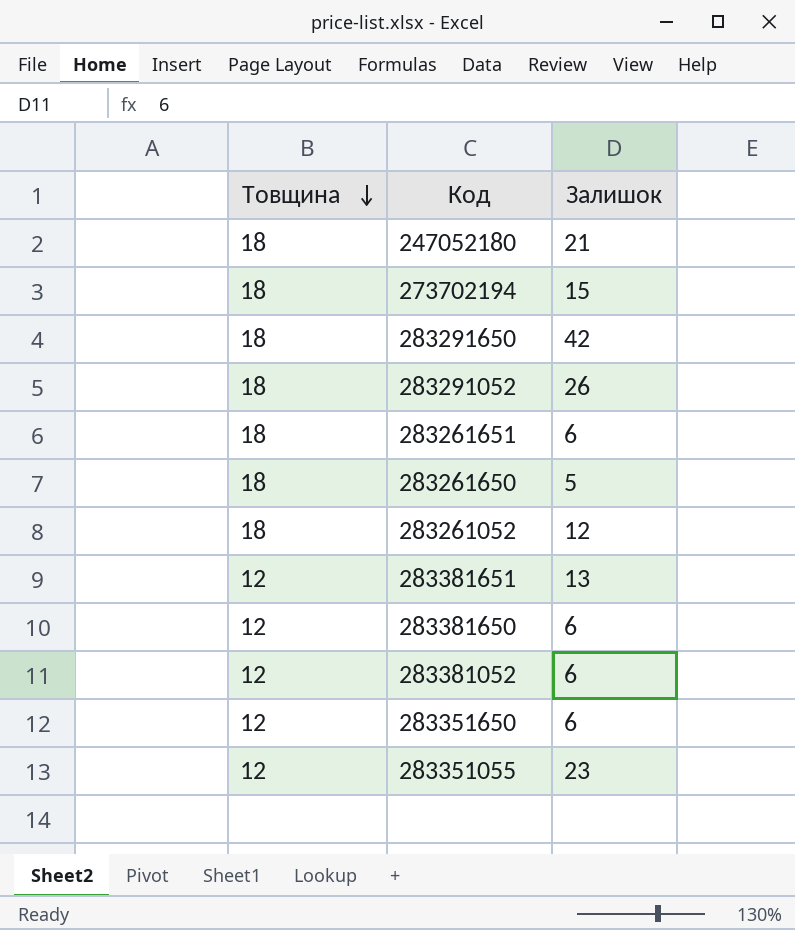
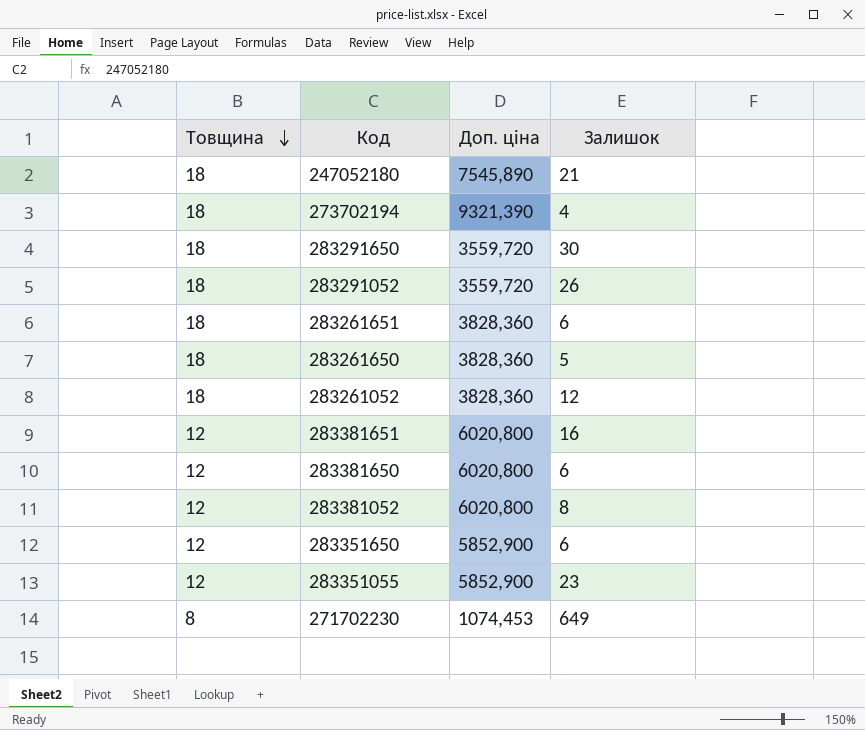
column Доп. ціна | position: none -> 3
273702194 | Залишок: 15 -> 4
283291650 | Залишок: 42 -> 30
283381651 | Залишок: 13 -> 16
283381052 | Залишок: 6 -> 8
row 271702230: none -> 8 | 1074,453 | 649

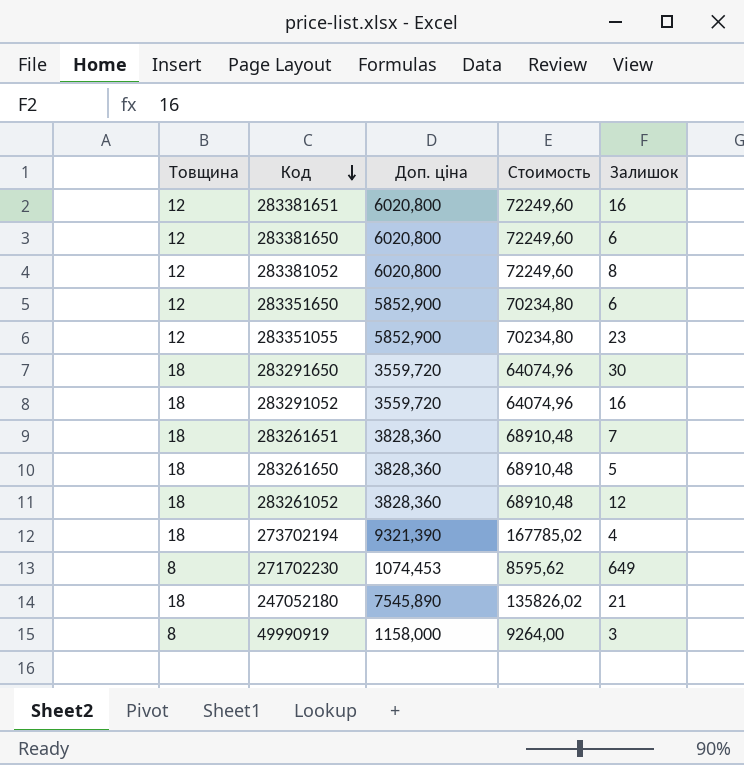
row order: Товщина descending -> Код descending
column Стоимость | formula: none -> [Товщина] * [Доп. ціна]
283291052 | Залишок: 26 -> 16
283261651 | Залишок: 6 -> 7
row 49990919: none -> 8 | 1158,000 | 9264,00 | 3

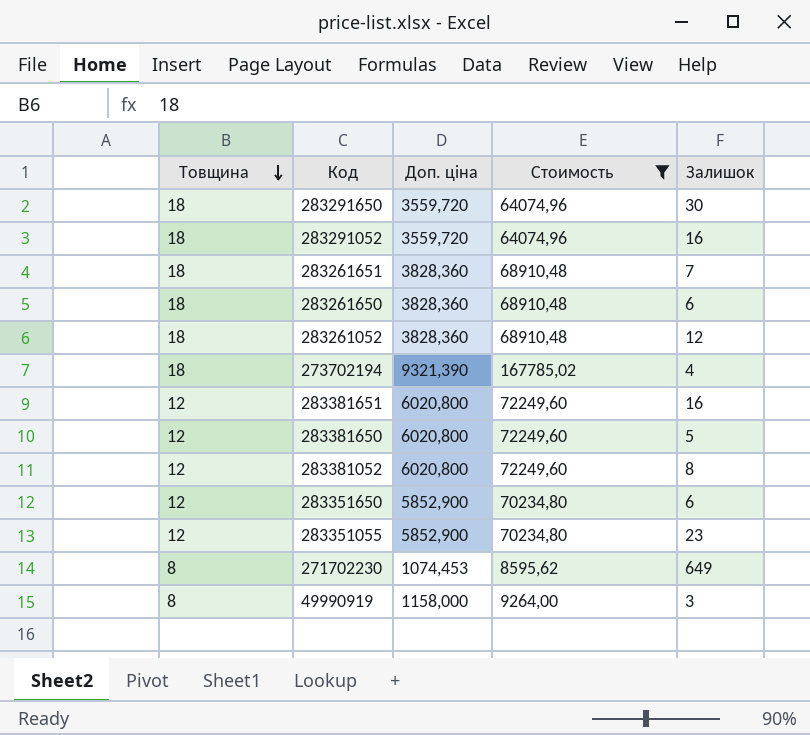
filter: none -> Стоимость != 135826,02
row order: Код descending -> Товщина descending
283261650 | Залишок: 5 -> 6
283381650 | Залишок: 6 -> 5

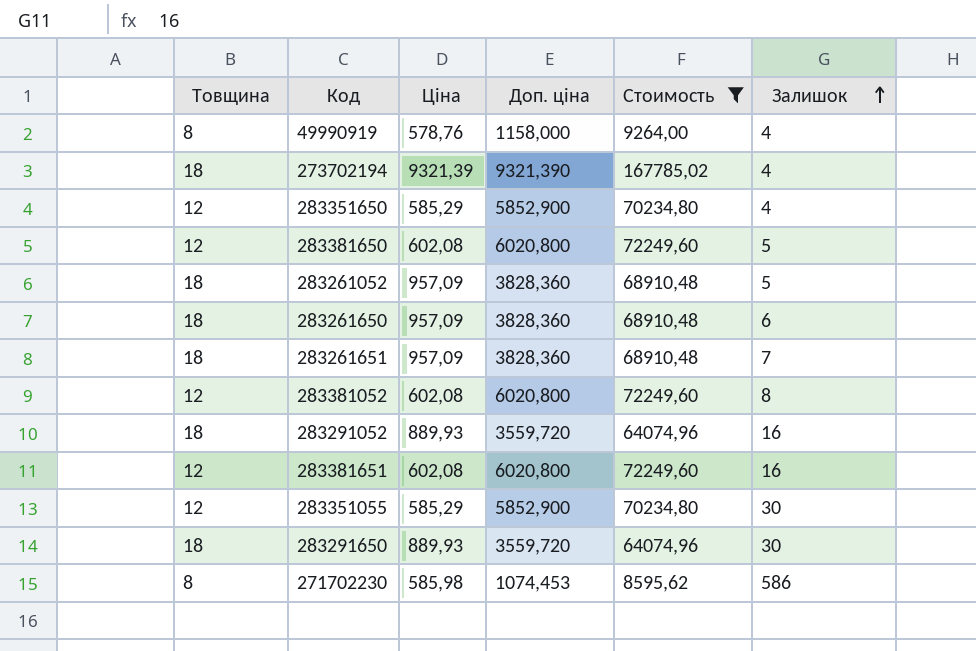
row order: Товщина descending -> Залишок ascending
column Ціна | position: none -> 3
49990919 | Залишок: 3 -> 4
283351650 | Залишок: 6 -> 4
283261052 | Залишок: 12 -> 5
283351055 | Залишок: 23 -> 30
271702230 | Залишок: 649 -> 586

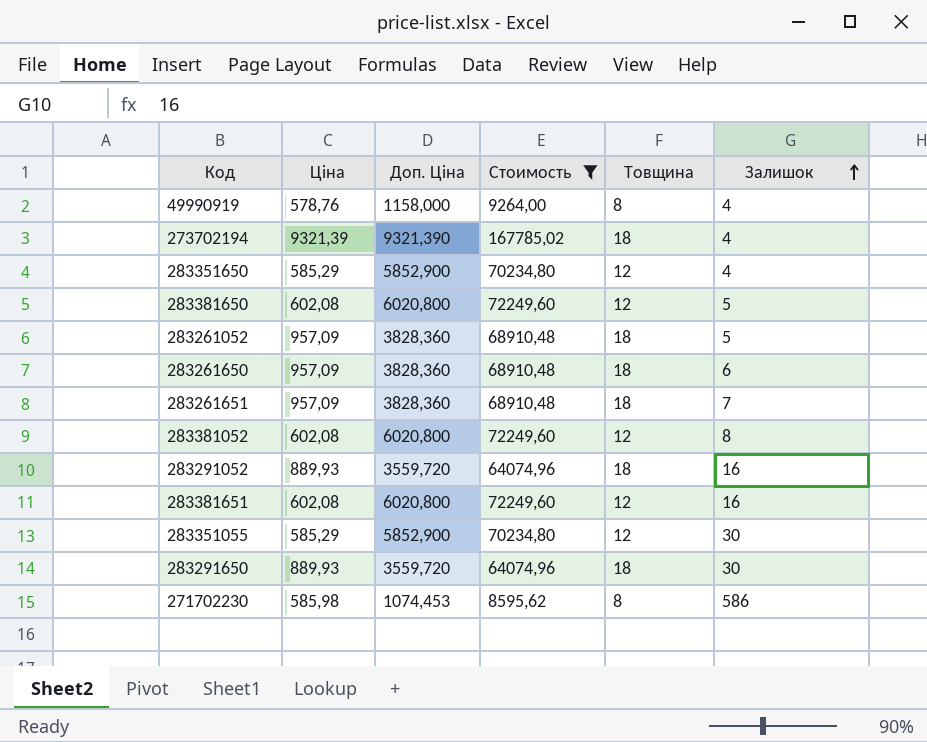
column name: Доп. ціна -> Доп. Ціна
column Товщина | position: 1 -> 5

